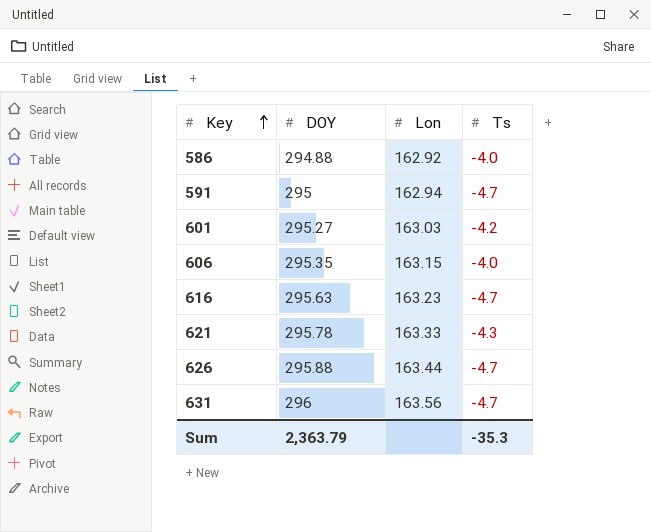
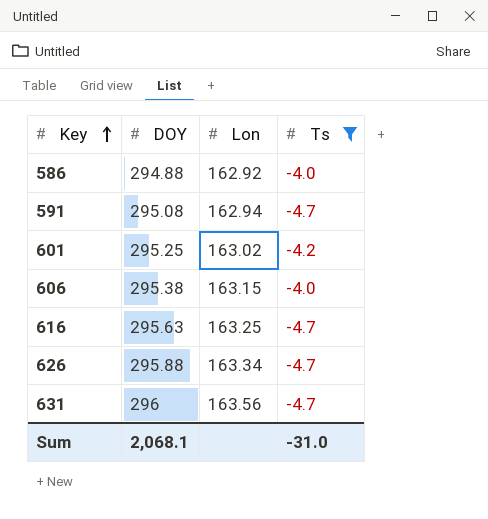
filter: none -> Ts != -4.3
591 | DOY: 295 -> 295.08
601 | DOY: 295.27 -> 295.25
601 | Lon: 163.03 -> 163.02
606 | DOY: 295.35 -> 295.38
616 | Lon: 163.23 -> 163.25
626 | Lon: 163.44 -> 163.34
Sum | DOY: 2,363.79 -> 2,068.1
Sum | Ts: -35.3 -> -31.0

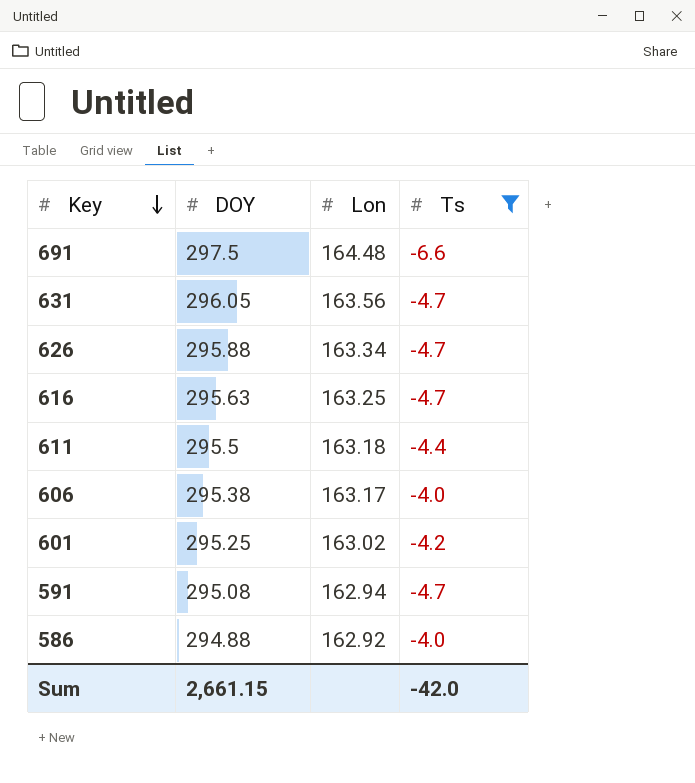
row order: Key ascending -> Key descending
row 691: none -> 297.5 | 164.48 | -6.6
631 | DOY: 296 -> 296.05
row 611: none -> 295.5 | 163.18 | -4.4
606 | Lon: 163.15 -> 163.17
Sum | DOY: 2,068.1 -> 2,661.15
Sum | Ts: -31.0 -> -42.0

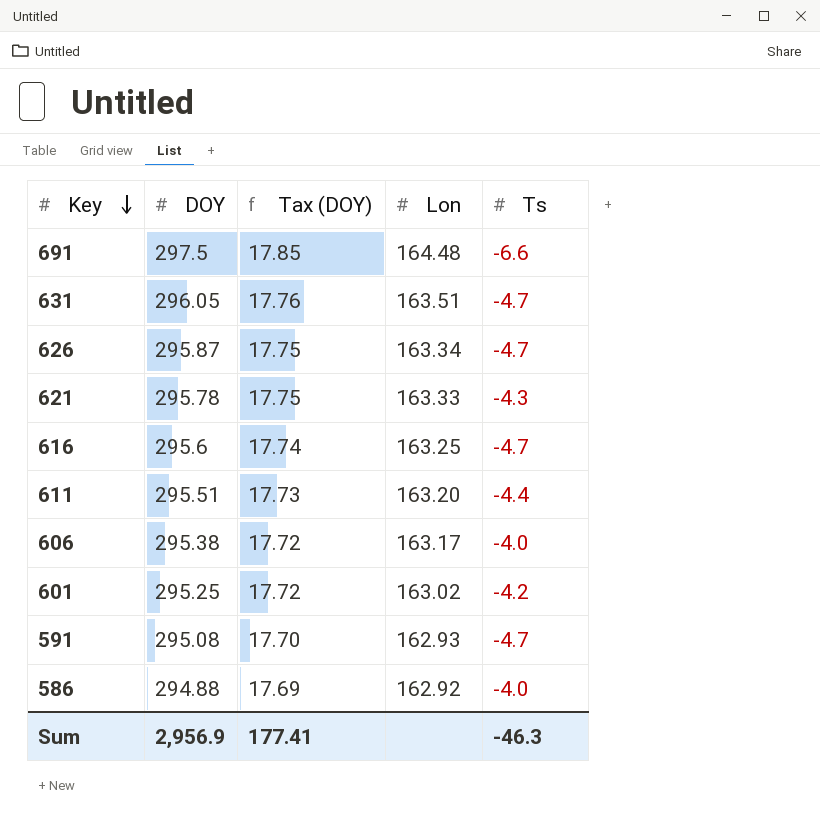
filter: Ts != -4.3 -> none
column Tax (DOY) | formula: none -> [DOY] * 0.06
631 | Lon: 163.56 -> 163.51
626 | DOY: 295.88 -> 295.87
616 | DOY: 295.63 -> 295.6
611 | DOY: 295.5 -> 295.51
611 | Lon: 163.18 -> 163.20
591 | Lon: 162.94 -> 162.93
Sum | DOY: 2,661.15 -> 2,956.9
Sum | Ts: -42.0 -> -46.3

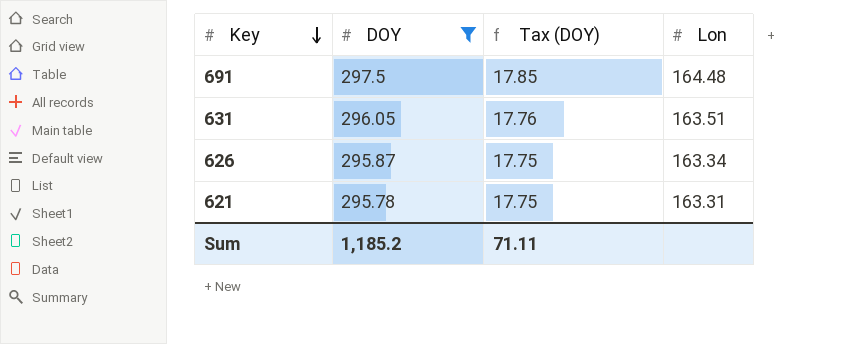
filter: none -> DOY >= 295.78
column Ts | position: 5 -> none
621 | Lon: 163.33 -> 163.31
Sum | DOY: 2,956.9 -> 1,185.2
Sum | Tax (DOY): 177.41 -> 71.11

